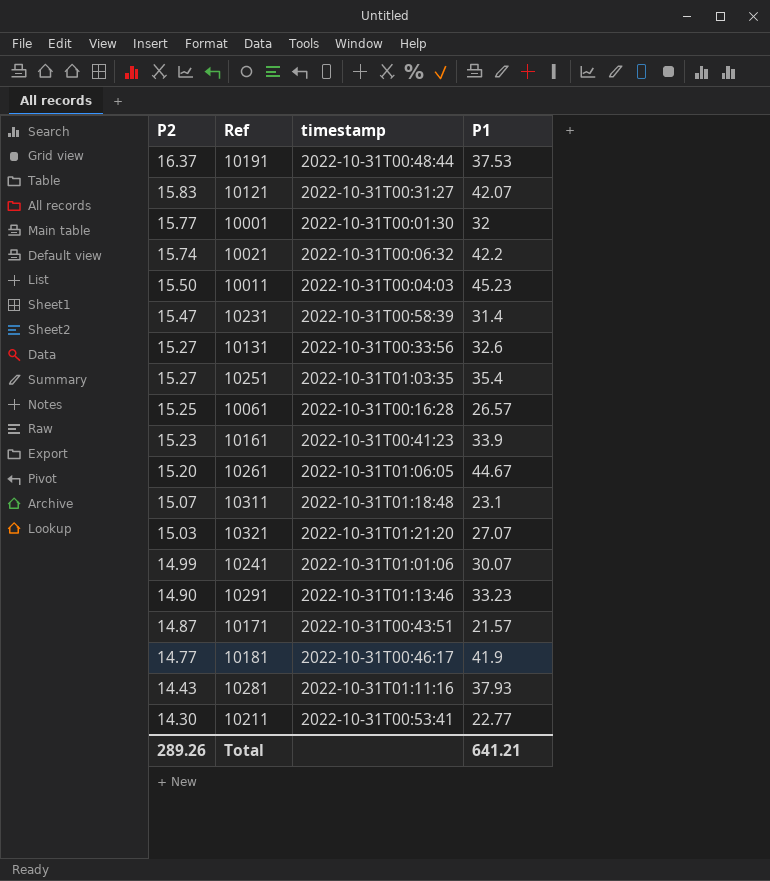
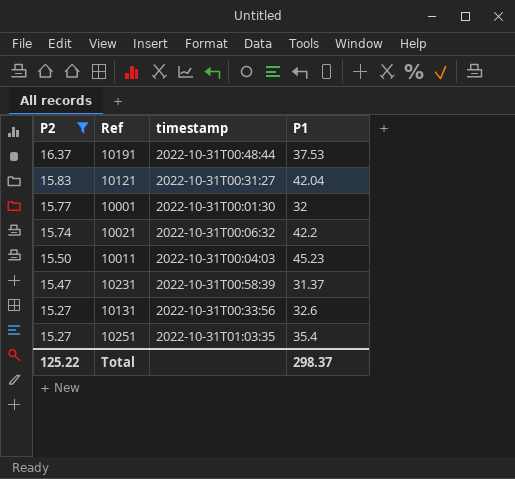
filter: none -> P2 >= 15.27
10121 | P1: 42.07 -> 42.04
10231 | P1: 31.4 -> 31.37
Total | P2: 289.26 -> 125.22
Total | P1: 641.21 -> 298.37

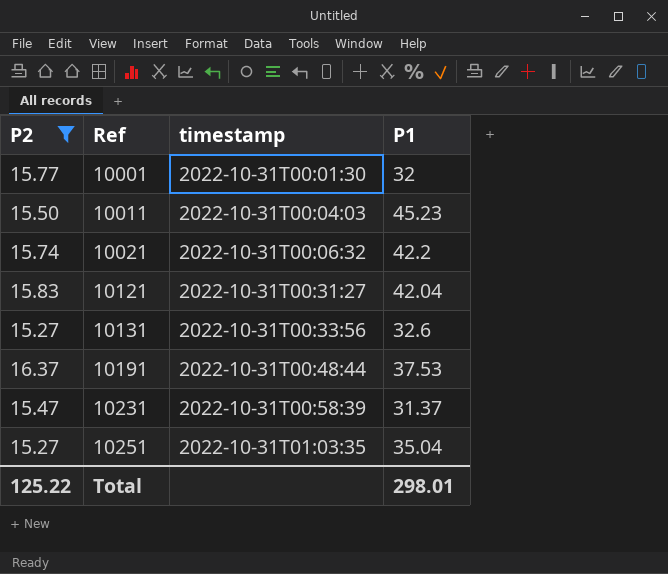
row order: P2 descending -> Ref ascending
10251 | P1: 35.4 -> 35.04
Total | P1: 298.37 -> 298.01

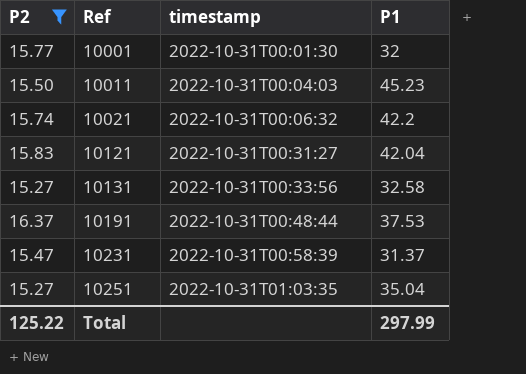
10131 | P1: 32.6 -> 32.58
Total | P1: 298.01 -> 297.99

